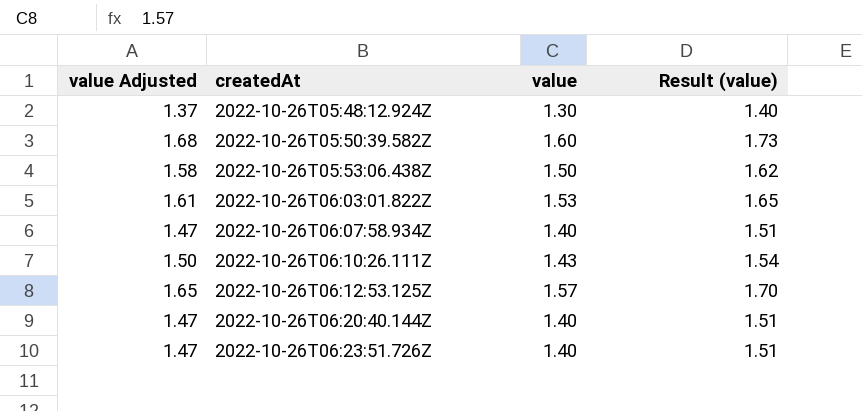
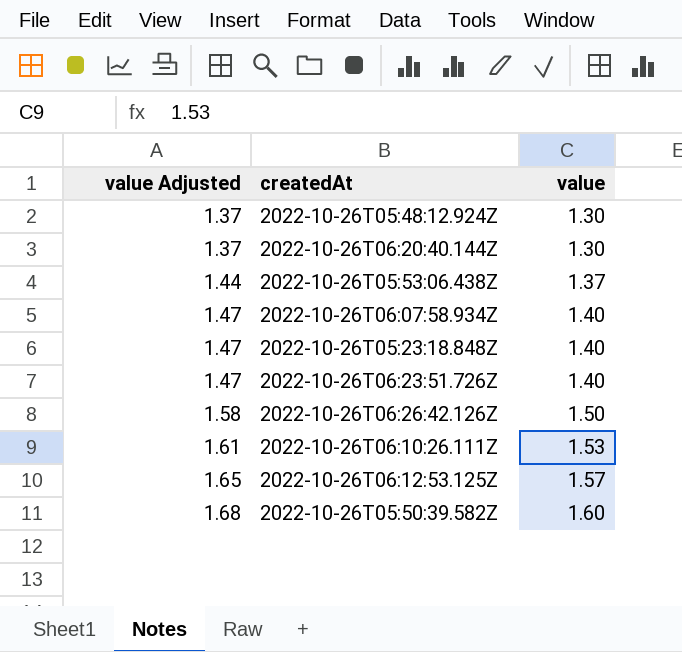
row order: createdAt ascending -> value Adjusted ascending
column Result (value) | formula: [value] * 1.08 -> none
row 2022-10-26T06:03:01.822Z: 1.61 | 1.53 | 1.65 -> none
2022-10-26T06:20:40.144Z | value Adjusted: 1.47 -> 1.37
2022-10-26T06:20:40.144Z | value: 1.40 -> 1.30
2022-10-26T05:53:06.438Z | value Adjusted: 1.58 -> 1.44
2022-10-26T05:53:06.438Z | value: 1.50 -> 1.37
row 2022-10-26T05:23:18.848Z: none -> 1.47 | 1.40
row 2022-10-26T06:26:42.126Z: none -> 1.58 | 1.50
2022-10-26T06:10:26.111Z | value Adjusted: 1.50 -> 1.61
2022-10-26T06:10:26.111Z | value: 1.43 -> 1.53

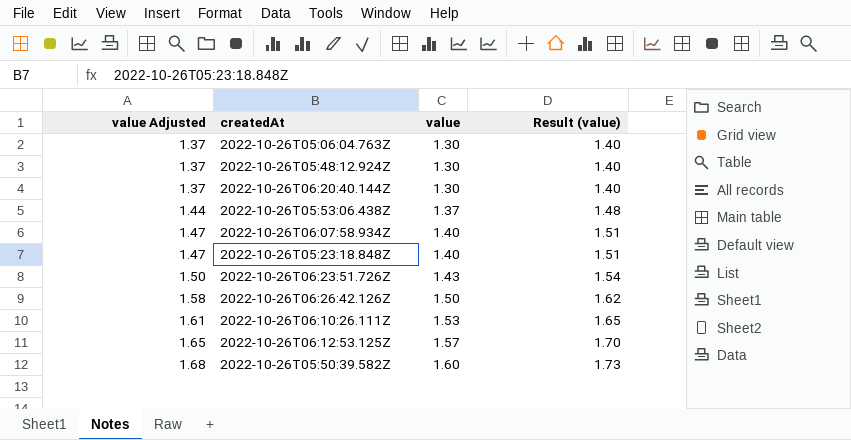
column Result (value) | formula: none -> [value] * 1.08
row 2022-10-26T05:06:04.763Z: none -> 1.37 | 1.30 | 1.40
2022-10-26T06:23:51.726Z | value Adjusted: 1.47 -> 1.50
2022-10-26T06:23:51.726Z | value: 1.40 -> 1.43

